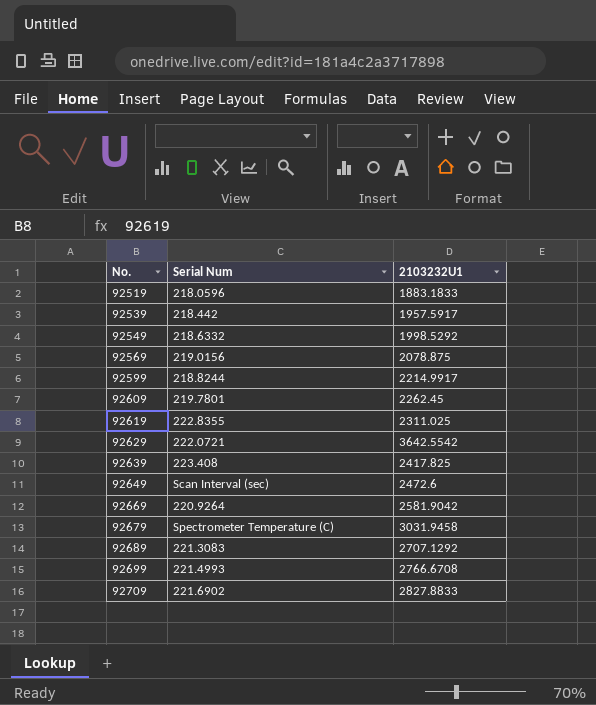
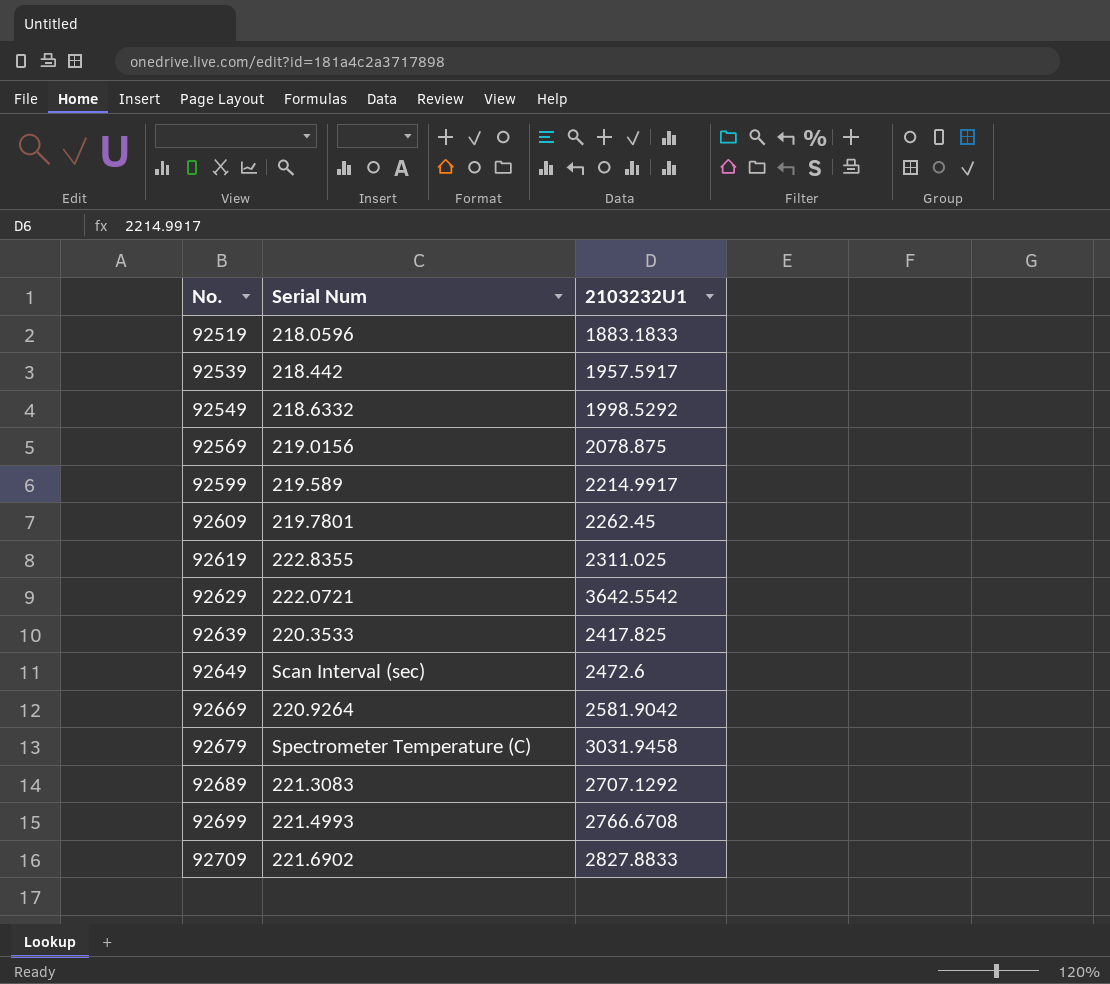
92599 | Serial Num: 218.8244 -> 219.589
92639 | Serial Num: 223.408 -> 220.3533

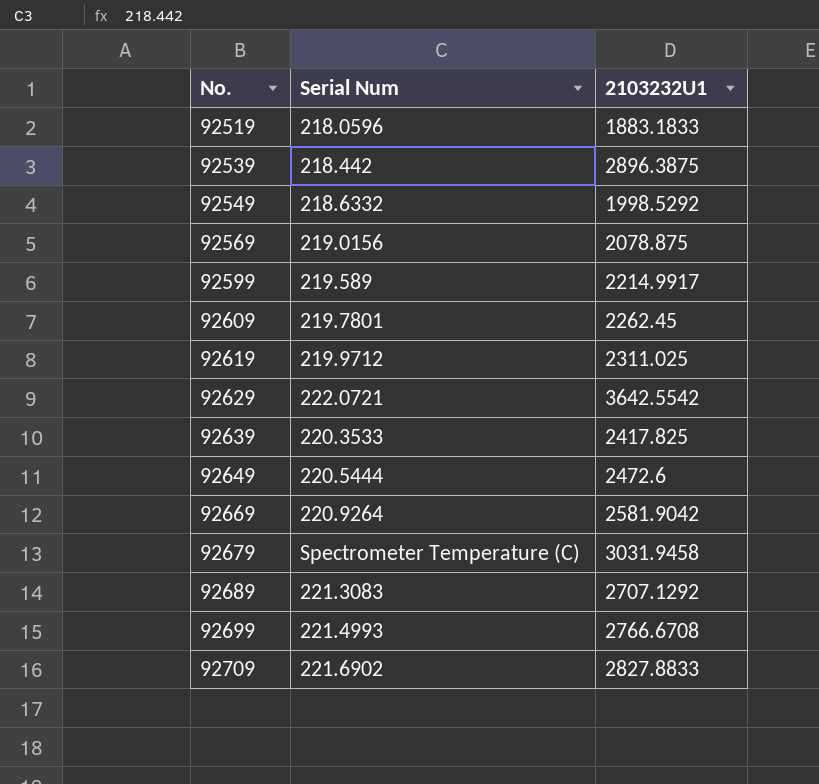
92539 | 2103232U1: 1957.5917 -> 2896.3875
92619 | Serial Num: 222.8355 -> 219.9712
92649 | Serial Num: Scan Interval (sec) -> 220.5444

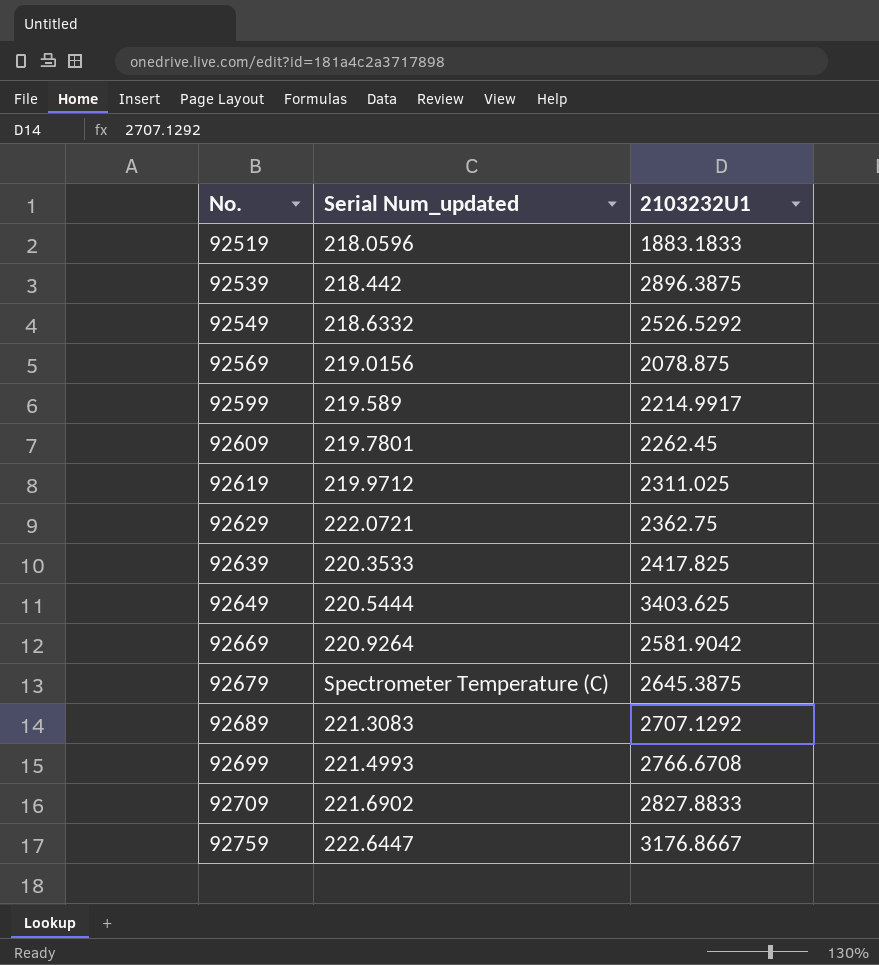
column name: Serial Num -> Serial Num_updated
92549 | 2103232U1: 1998.5292 -> 2526.5292
92629 | 2103232U1: 3642.5542 -> 2362.75
92649 | 2103232U1: 2472.6 -> 3403.625
92679 | 2103232U1: 3031.9458 -> 2645.3875
row 92759: none -> 222.6447 | 3176.8667

